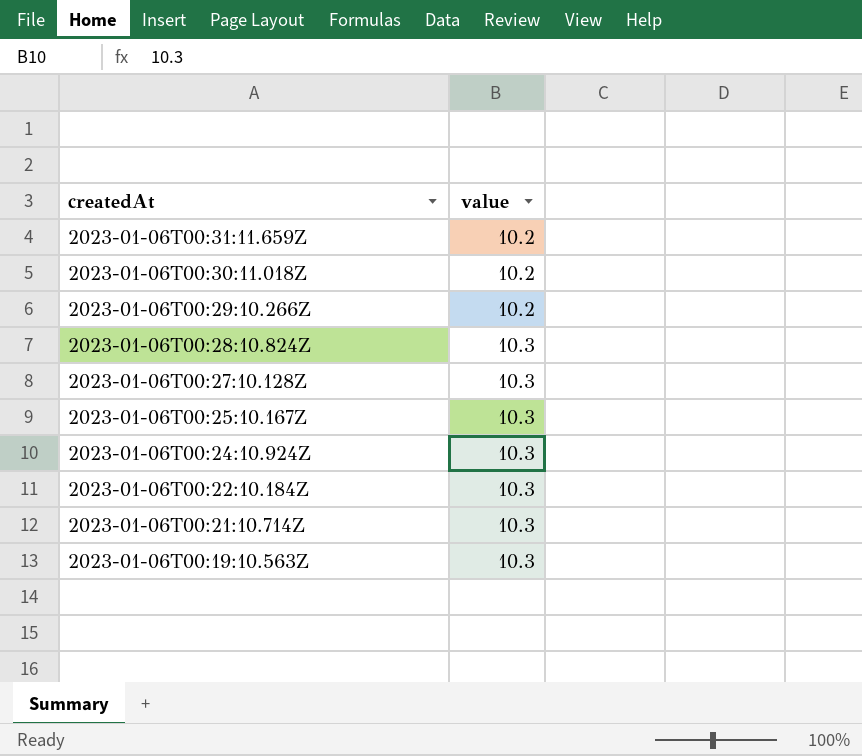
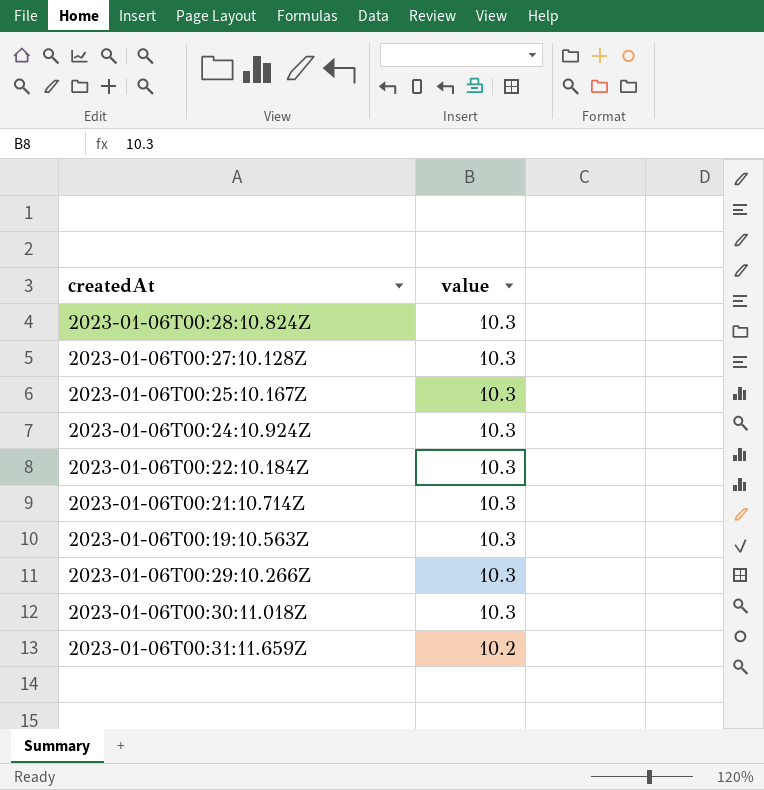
row order: createdAt descending -> value descending
2023-01-06T00:29:10.266Z | value: 10.2 -> 10.3
2023-01-06T00:30:11.018Z | value: 10.2 -> 10.3

